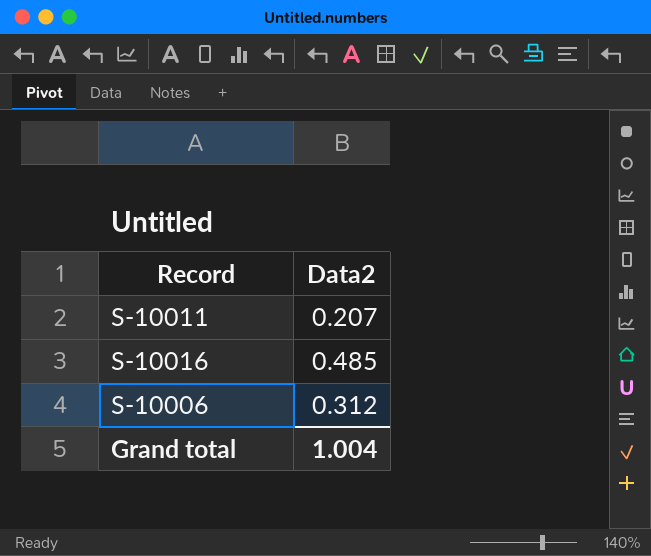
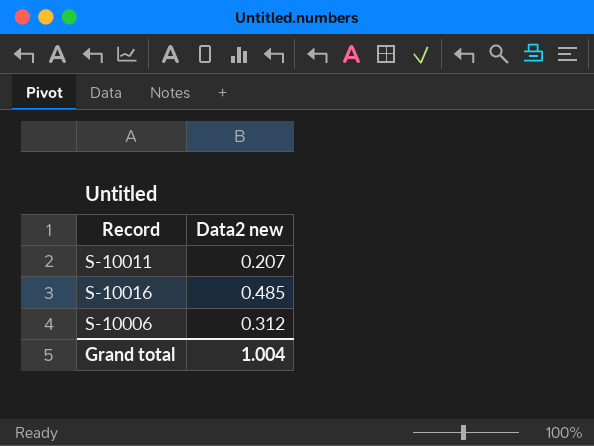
column name: Data2 -> Data2 new

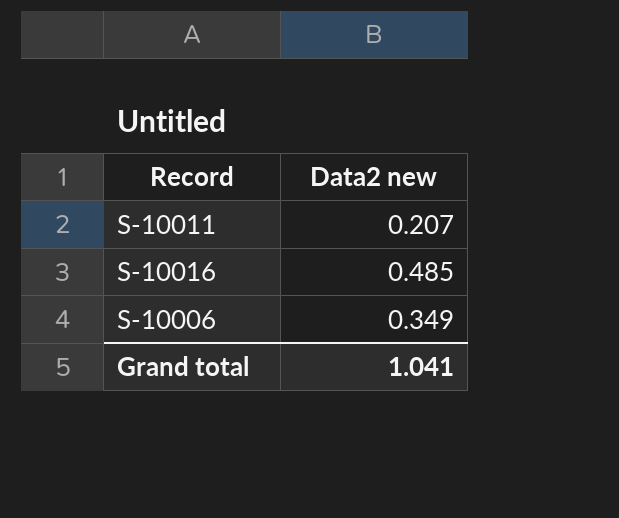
S-10006 | Data2 new: 0.312 -> 0.349
Grand total | Data2 new: 1.004 -> 1.041

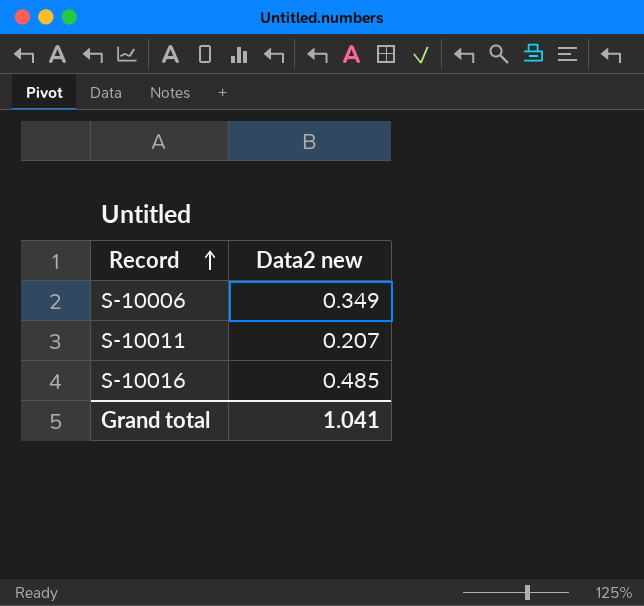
row order: none -> Record ascending

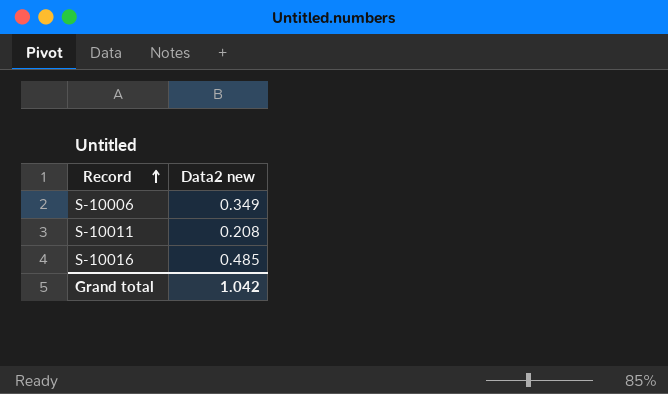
S-10011 | Data2 new: 0.207 -> 0.208
Grand total | Data2 new: 1.041 -> 1.042

